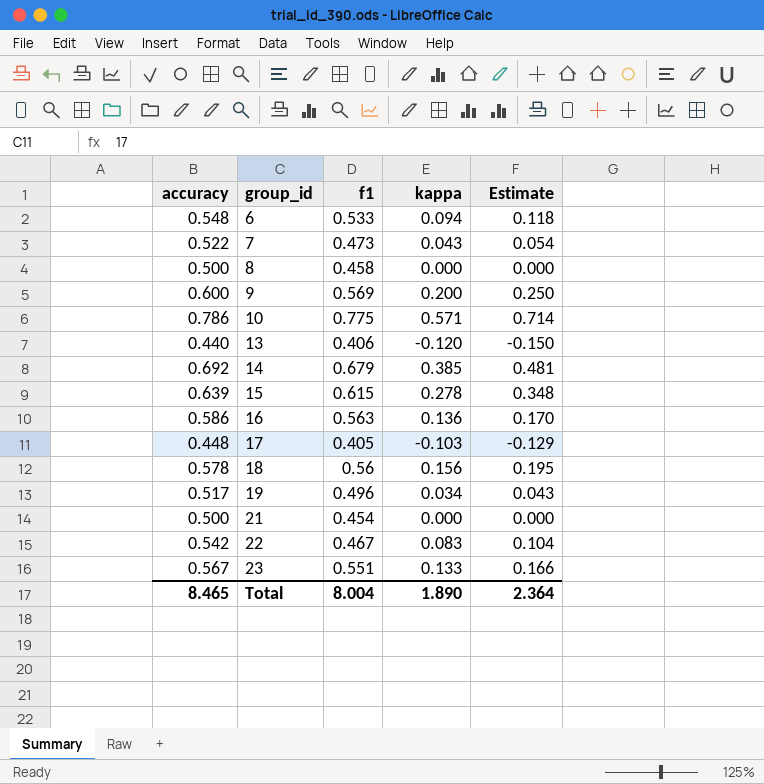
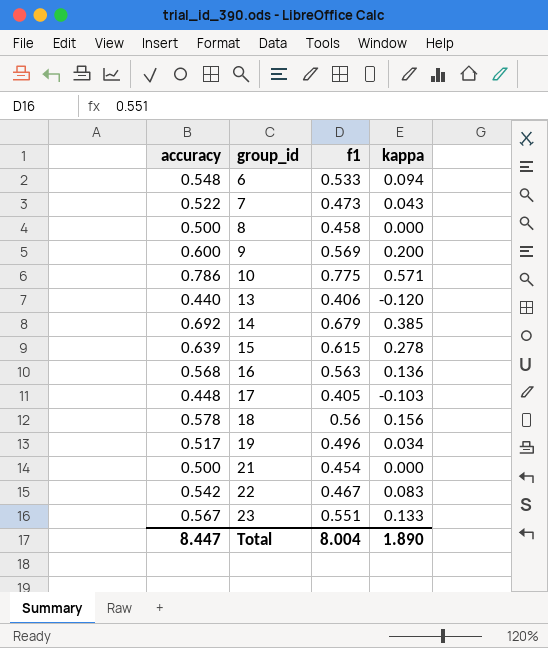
column Estimate | formula: [kappa] * 1.25 -> none
16 | accuracy: 0.586 -> 0.568
Total | accuracy: 8.465 -> 8.447

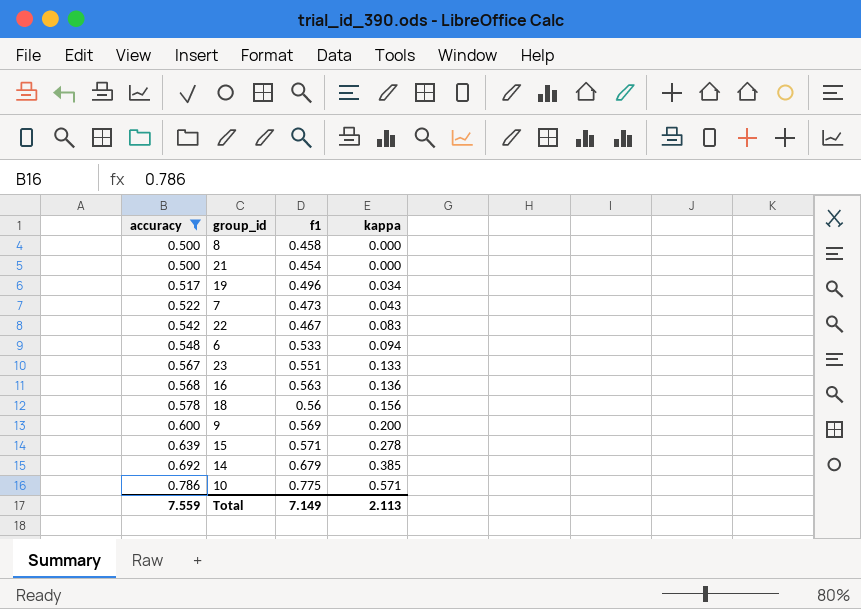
filter: none -> accuracy >= 0.500
row order: group_id ascending -> accuracy ascending
15 | f1: 0.615 -> 0.571
Total | accuracy: 8.447 -> 7.559
Total | f1: 8.004 -> 7.149
Total | kappa: 1.890 -> 2.113

